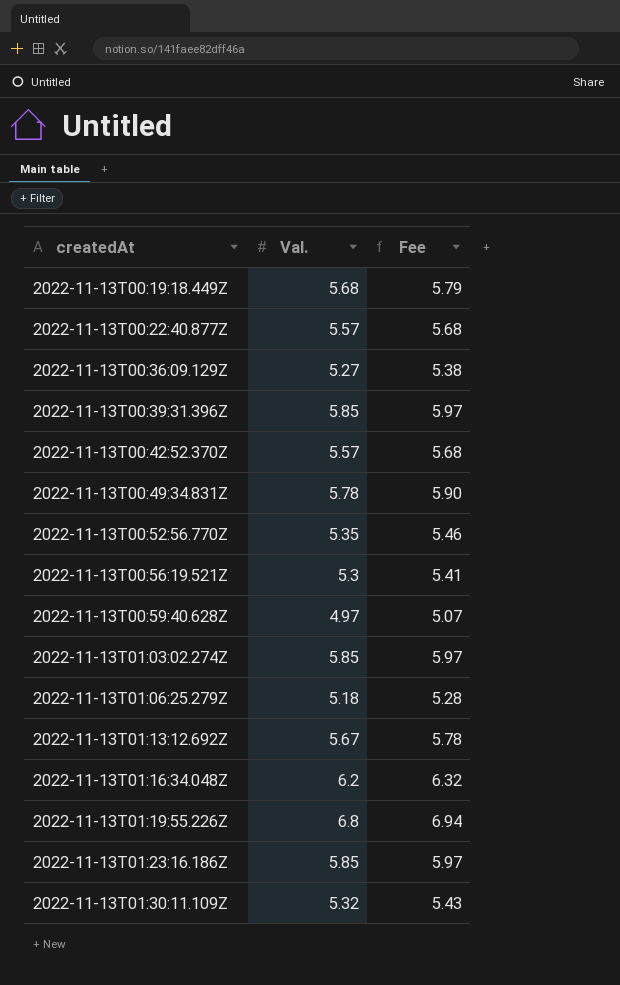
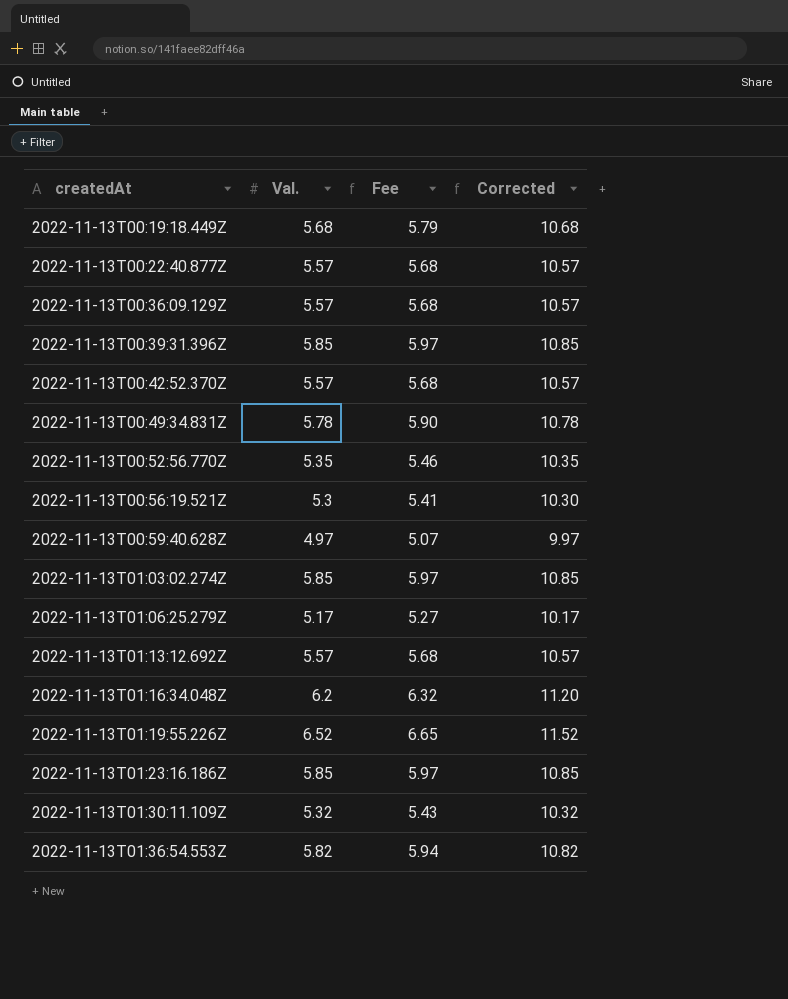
column Corrected | formula: none -> [Val.] + 5
2022-11-13T00:36:09.129Z | Val.: 5.27 -> 5.57
2022-11-13T00:36:09.129Z | Fee: 5.38 -> 5.68
2022-11-13T01:06:25.279Z | Val.: 5.18 -> 5.17
2022-11-13T01:06:25.279Z | Fee: 5.28 -> 5.27
2022-11-13T01:13:12.692Z | Val.: 5.67 -> 5.57
2022-11-13T01:13:12.692Z | Fee: 5.78 -> 5.68
2022-11-13T01:19:55.226Z | Val.: 6.8 -> 6.52
2022-11-13T01:19:55.226Z | Fee: 6.94 -> 6.65
row 2022-11-13T01:36:54.553Z: none -> 5.82 | 5.94 | 10.82

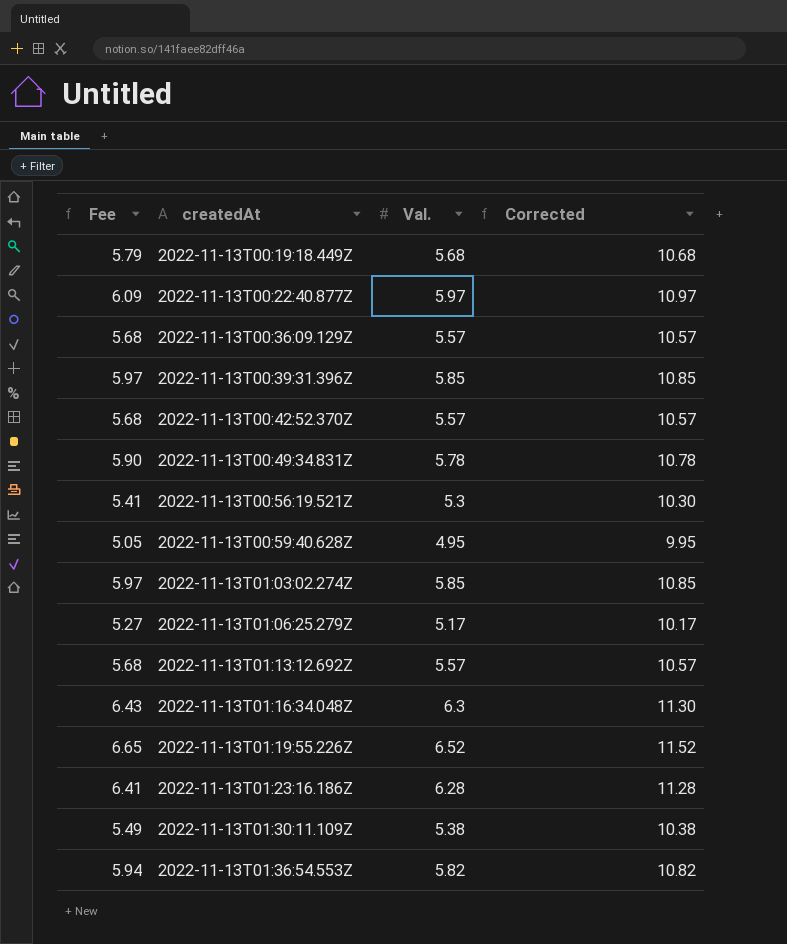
column Fee | position: 3 -> 1
row 2022-11-13T00:52:56.770Z: 5.35 | 5.46 | 10.35 -> none
2022-11-13T00:22:40.877Z | Fee: 5.68 -> 6.09
2022-11-13T00:22:40.877Z | Val.: 5.57 -> 5.97
2022-11-13T00:22:40.877Z | Corrected: 10.57 -> 10.97
2022-11-13T00:59:40.628Z | Fee: 5.07 -> 5.05
2022-11-13T00:59:40.628Z | Val.: 4.97 -> 4.95
2022-11-13T00:59:40.628Z | Corrected: 9.97 -> 9.95
2022-11-13T01:16:34.048Z | Fee: 6.32 -> 6.43
2022-11-13T01:16:34.048Z | Val.: 6.2 -> 6.3
2022-11-13T01:16:34.048Z | Corrected: 11.20 -> 11.30
2022-11-13T01:23:16.186Z | Fee: 5.97 -> 6.41
2022-11-13T01:23:16.186Z | Val.: 5.85 -> 6.28
2022-11-13T01:23:16.186Z | Corrected: 10.85 -> 11.28
2022-11-13T01:30:11.109Z | Fee: 5.43 -> 5.49
2022-11-13T01:30:11.109Z | Val.: 5.32 -> 5.38
2022-11-13T01:30:11.109Z | Corrected: 10.32 -> 10.38

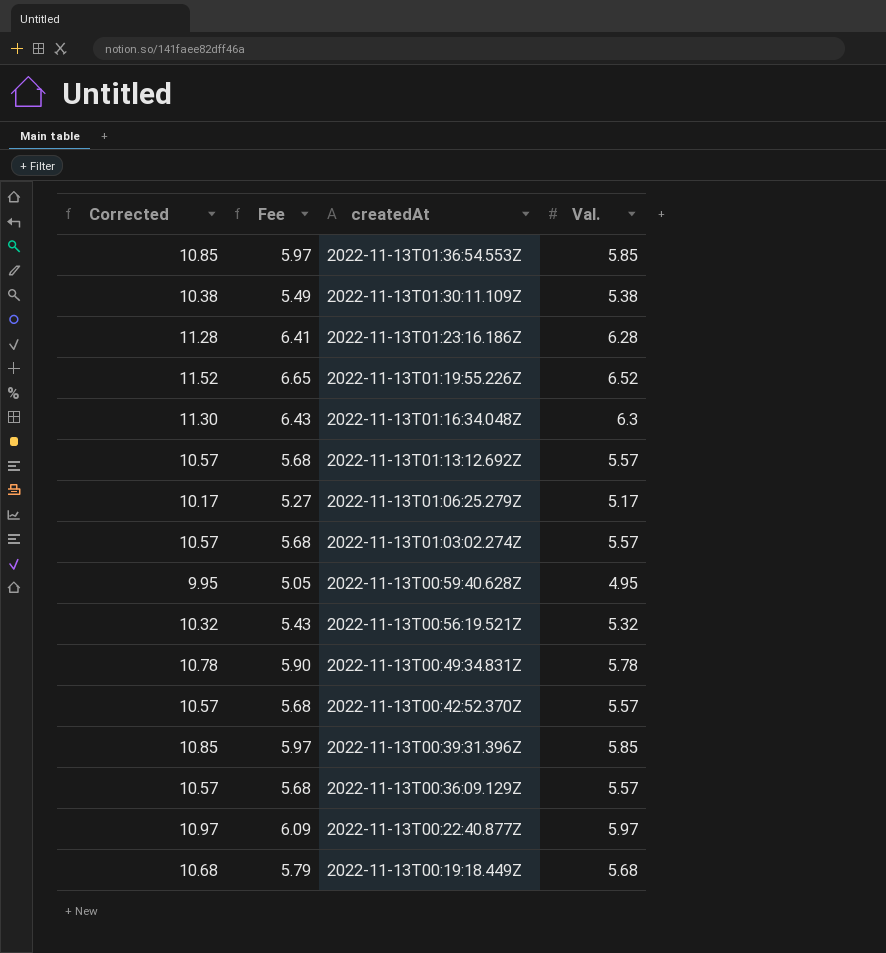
row order: createdAt ascending -> createdAt descending
column Corrected | position: 4 -> 1
2022-11-13T01:36:54.553Z | Corrected: 10.82 -> 10.85
2022-11-13T01:36:54.553Z | Fee: 5.94 -> 5.97
2022-11-13T01:36:54.553Z | Val.: 5.82 -> 5.85
2022-11-13T01:03:02.274Z | Corrected: 10.85 -> 10.57
2022-11-13T01:03:02.274Z | Fee: 5.97 -> 5.68
2022-11-13T01:03:02.274Z | Val.: 5.85 -> 5.57
2022-11-13T00:56:19.521Z | Corrected: 10.30 -> 10.32
2022-11-13T00:56:19.521Z | Fee: 5.41 -> 5.43
2022-11-13T00:56:19.521Z | Val.: 5.3 -> 5.32

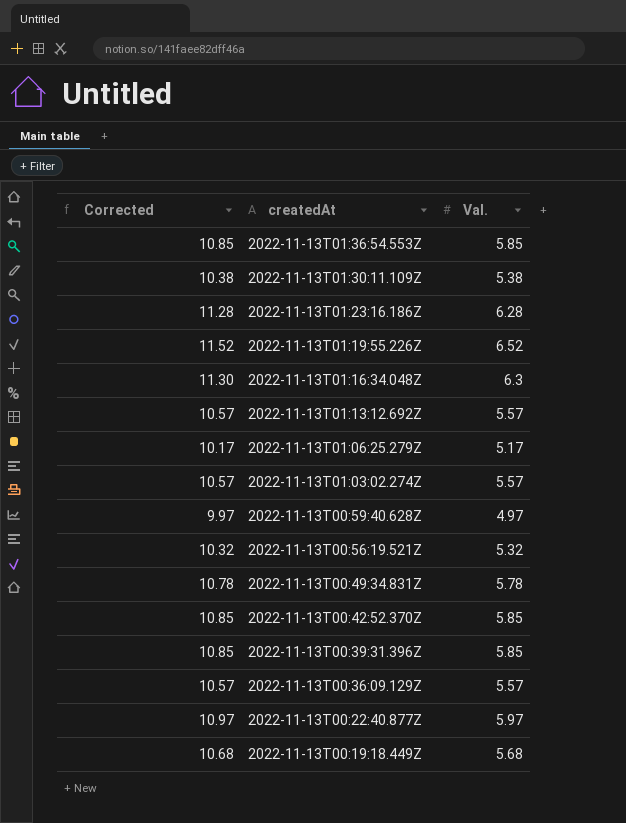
column Fee | formula: [Val.] * 1.02 -> none
2022-11-13T00:59:40.628Z | Corrected: 9.95 -> 9.97
2022-11-13T00:59:40.628Z | Val.: 4.95 -> 4.97
2022-11-13T00:42:52.370Z | Corrected: 10.57 -> 10.85
2022-11-13T00:42:52.370Z | Val.: 5.57 -> 5.85

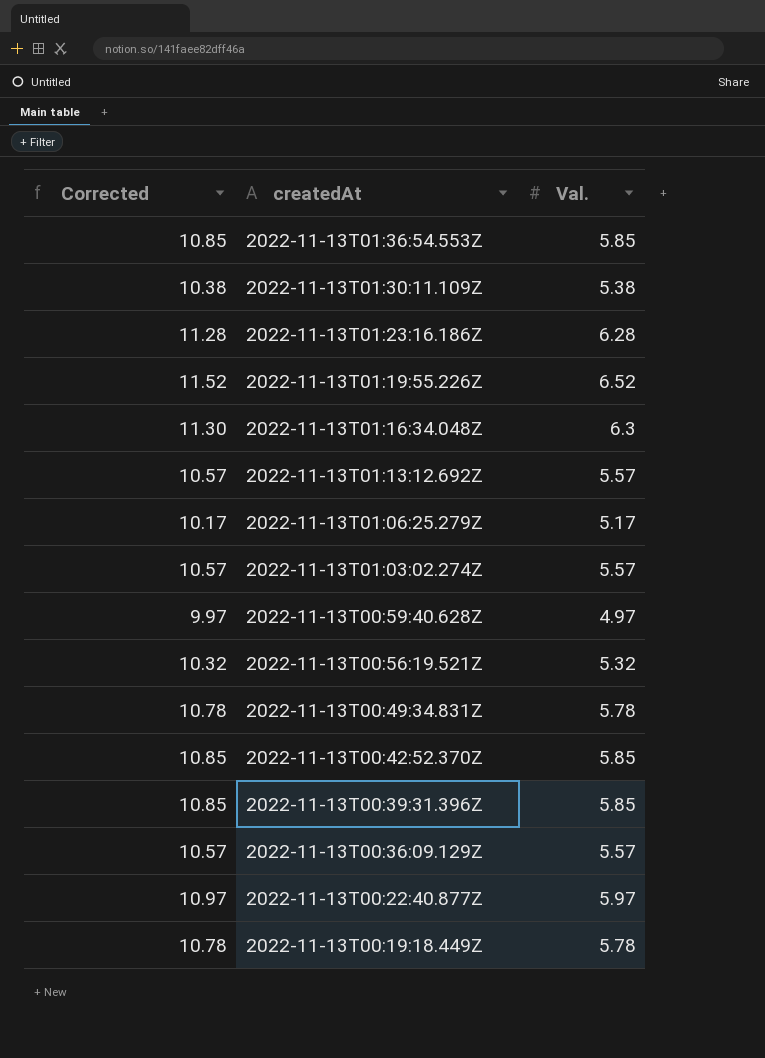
2022-11-13T00:19:18.449Z | Corrected: 10.68 -> 10.78
2022-11-13T00:19:18.449Z | Val.: 5.68 -> 5.78

